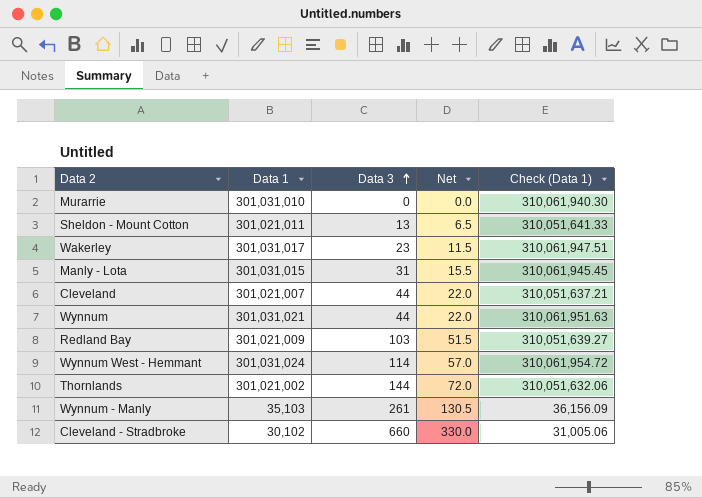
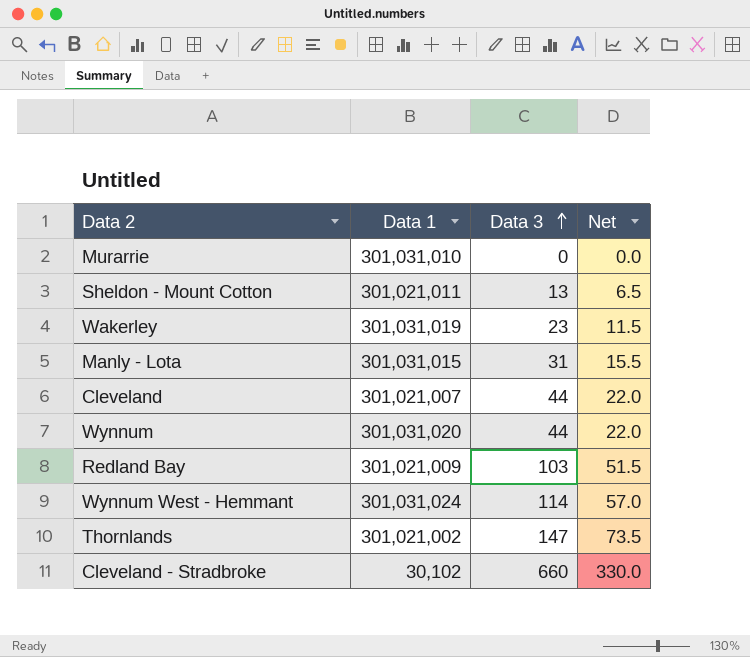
column Check (Data 1) | formula: [Data 1] * 1.03 -> none
row Wynnum - Manly: 35,103 | 261 | 130.5 | 36,156.09 -> none
Wakerley | Data 1: 301,031,017 -> 301,031,019
Wynnum | Data 1: 301,031,021 -> 301,031,020
Thornlands | Data 3: 144 -> 147
Thornlands | Net: 72.0 -> 73.5

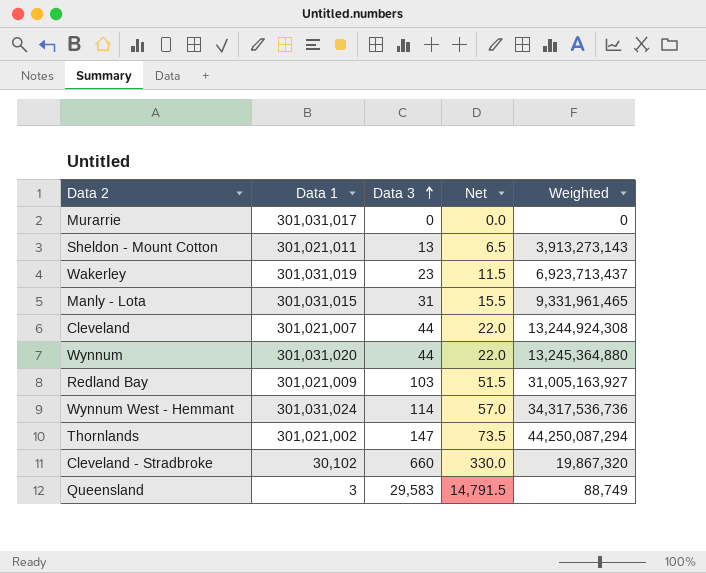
column Weighted | formula: none -> [Data 1] * [Data 3]
Murarrie | Data 1: 301,031,010 -> 301,031,017
row Queensland: none -> 3 | 29,583 | 14,791.5 | 88,749

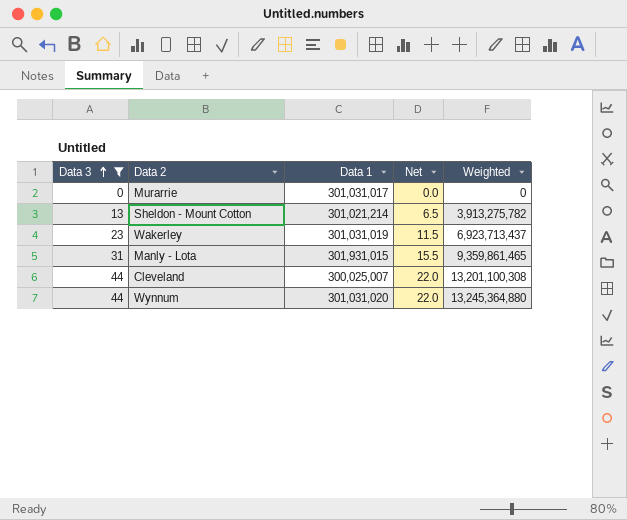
filter: none -> Data 3 <= 44
column Data 3 | position: 3 -> 1
Sheldon - Mount Cotton | Data 1: 301,021,011 -> 301,021,214
Sheldon - Mount Cotton | Weighted: 3,913,273,143 -> 3,913,275,782
Manly - Lota | Data 1: 301,031,015 -> 301,931,015
Manly - Lota | Weighted: 9,331,961,465 -> 9,359,861,465
Cleveland | Data 1: 301,021,007 -> 300,025,007
Cleveland | Weighted: 13,244,924,308 -> 13,201,100,308

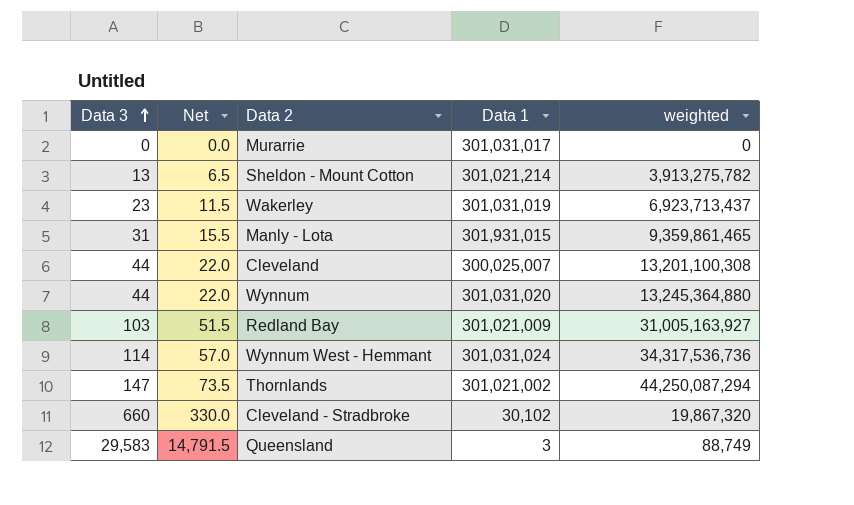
filter: Data 3 <= 44 -> none
column Net | position: 4 -> 2
column name: Weighted -> weighted

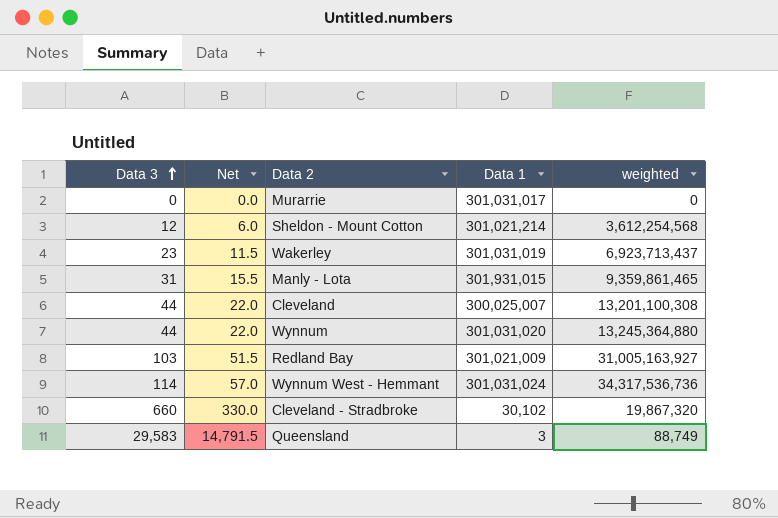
row Thornlands: 147 | 73.5 | 301,021,002 | 44,250,087,294 -> none
Sheldon - Mount Cotton | Data 3: 13 -> 12
Sheldon - Mount Cotton | Net: 6.5 -> 6.0
Sheldon - Mount Cotton | weighted: 3,913,275,782 -> 3,612,254,568

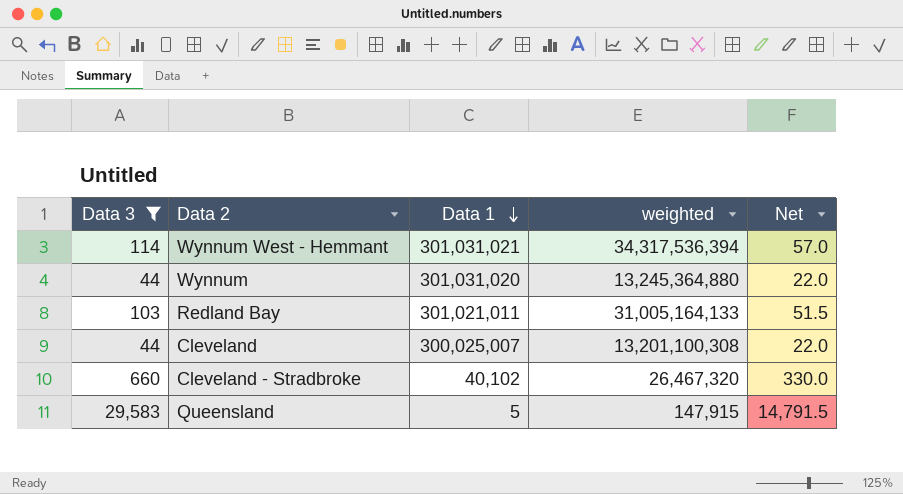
filter: none -> Data 3 >= 44
row order: Data 3 ascending -> Data 1 descending
column Net | position: 2 -> 5
Wynnum West - Hemmant | Data 1: 301,031,024 -> 301,031,021
Wynnum West - Hemmant | weighted: 34,317,536,736 -> 34,317,536,394
Redland Bay | Data 1: 301,021,009 -> 301,021,011
Redland Bay | weighted: 31,005,163,927 -> 31,005,164,133
Cleveland - Stradbroke | Data 1: 30,102 -> 40,102
Cleveland - Stradbroke | weighted: 19,867,320 -> 26,467,320
Queensland | Data 1: 3 -> 5
Queensland | weighted: 88,749 -> 147,915

